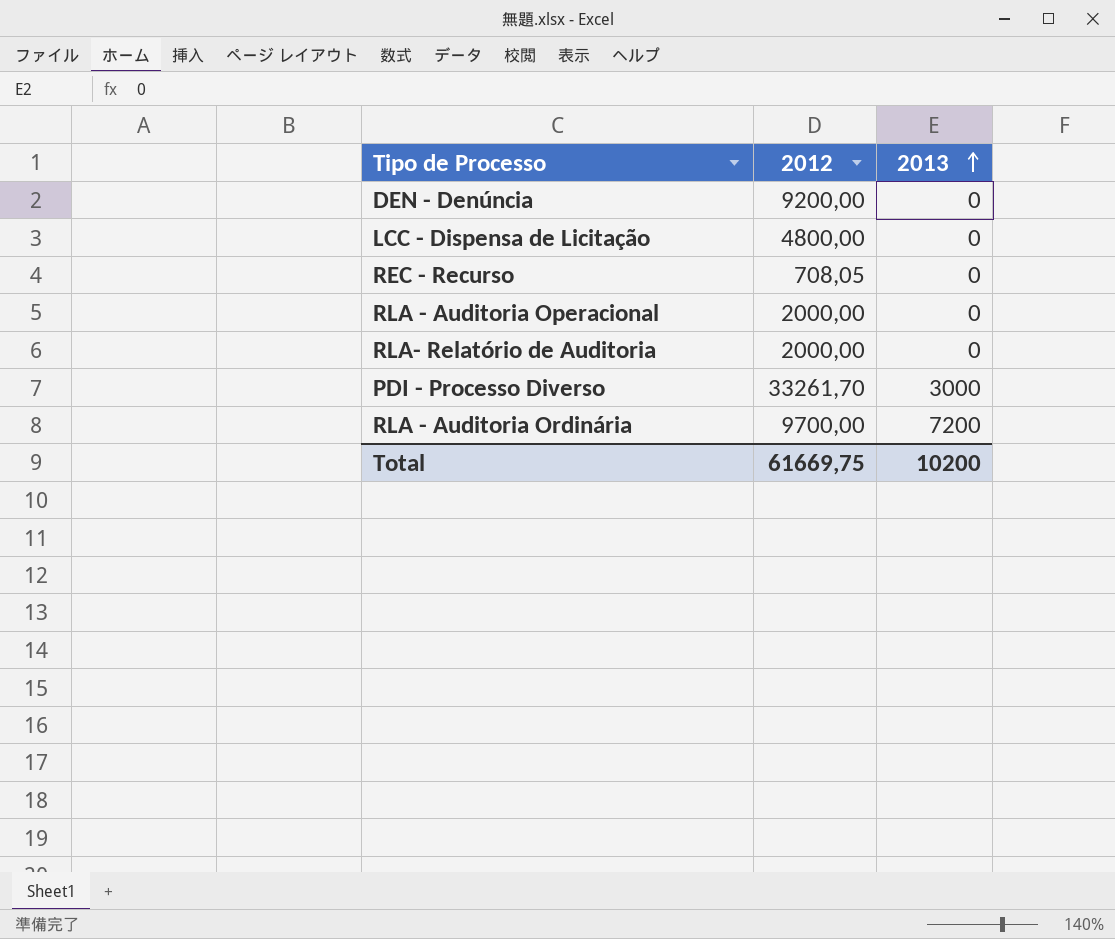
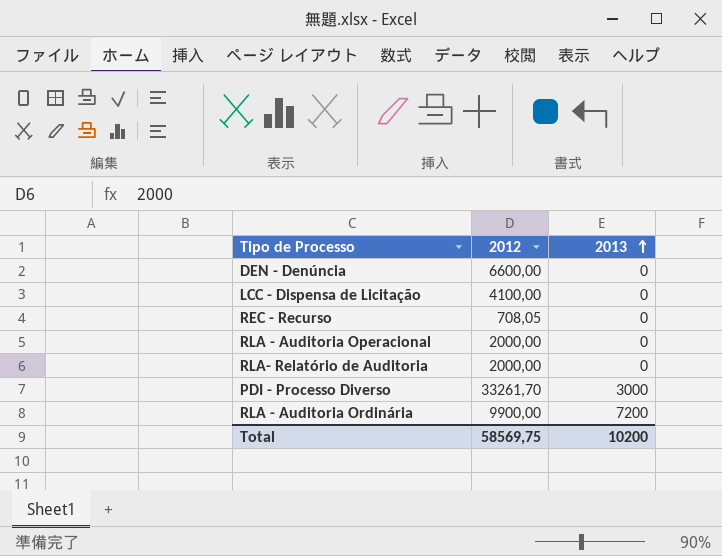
DEN - Denúncia | 2012: 9200,00 -> 6600,00
LCC - Dispensa de Licitação | 2012: 4800,00 -> 4100,00
RLA - Auditoria Ordinária | 2012: 9700,00 -> 9900,00
Total | 2012: 61669,75 -> 58569,75

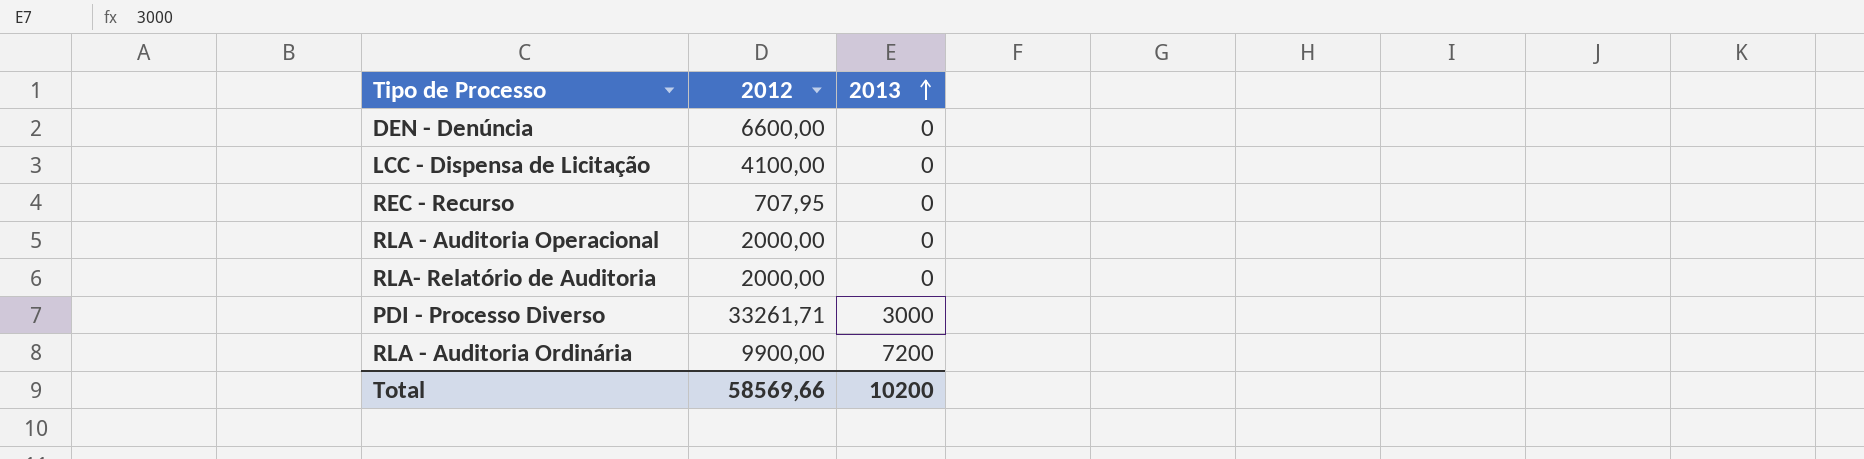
REC - Recurso | 2012: 708,05 -> 707,95
PDI - Processo Diverso | 2012: 33261,70 -> 33261,71
Total | 2012: 58569,75 -> 58569,66

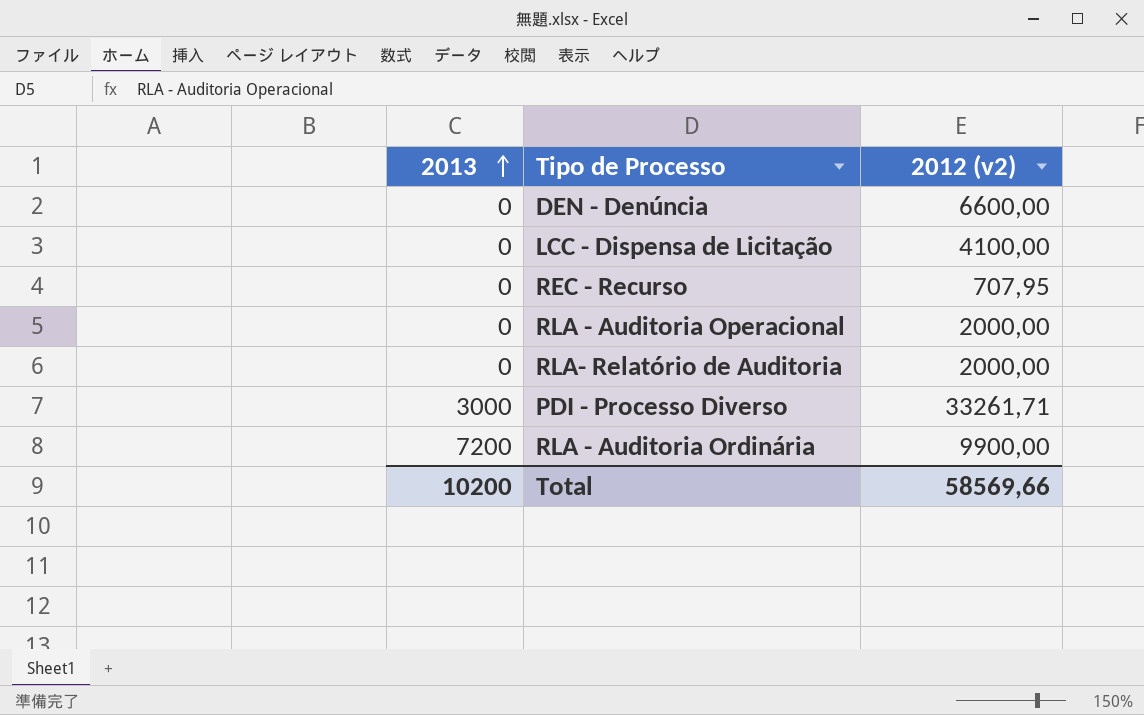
column 2013 | position: 3 -> 1
column name: 2012 -> 2012 (v2)

